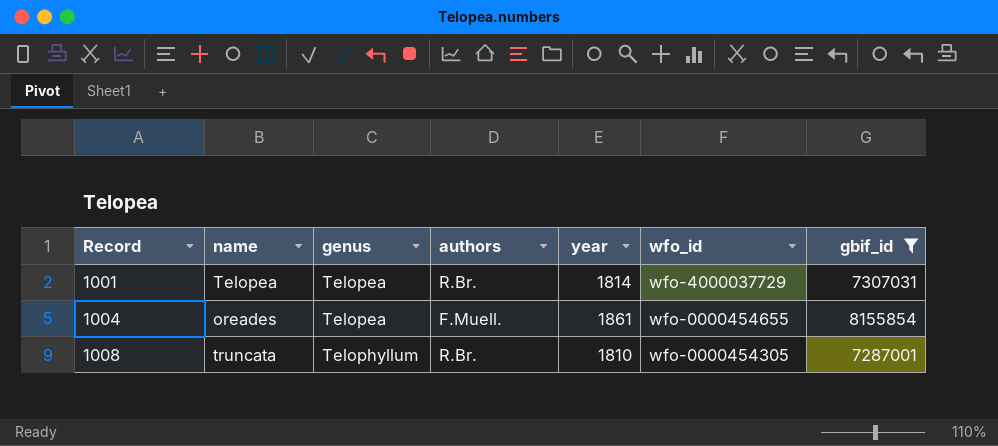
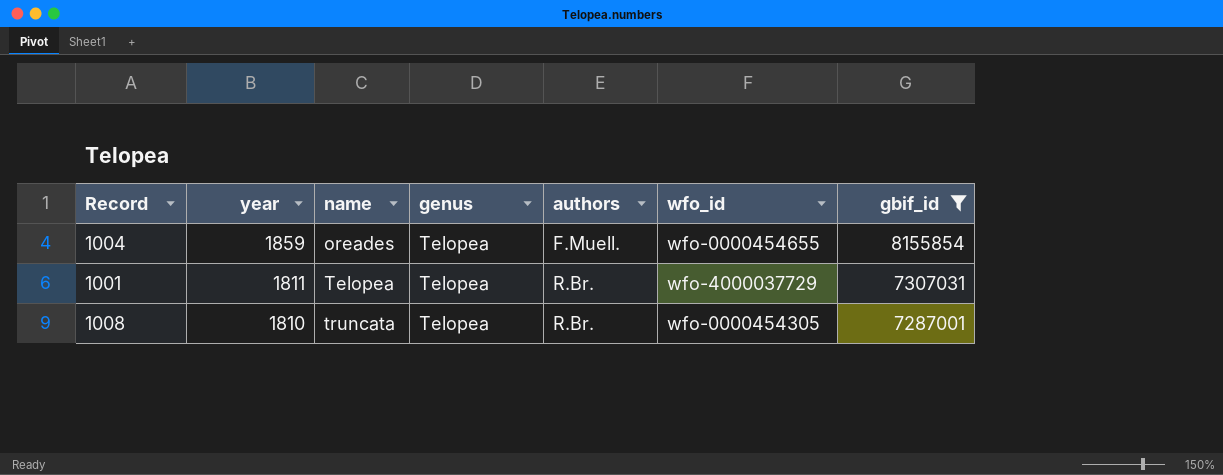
row order: Record ascending -> year descending
column year | position: 5 -> 2
1004 | year: 1861 -> 1859
1001 | year: 1814 -> 1811
1008 | genus: Telophyllum -> Telopea

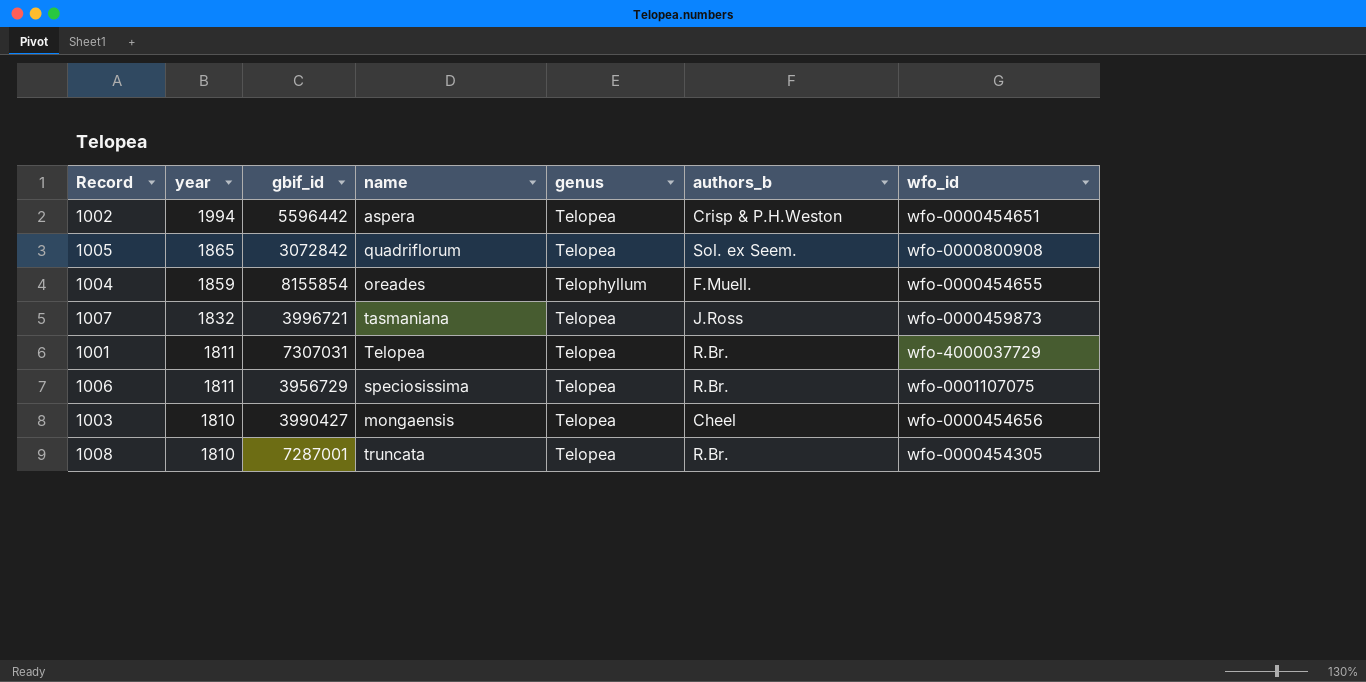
filter: gbif_id >= 7287001 -> none
column gbif_id | position: 7 -> 3
column name: authors -> authors_b
1004 | genus: Telopea -> Telophyllum

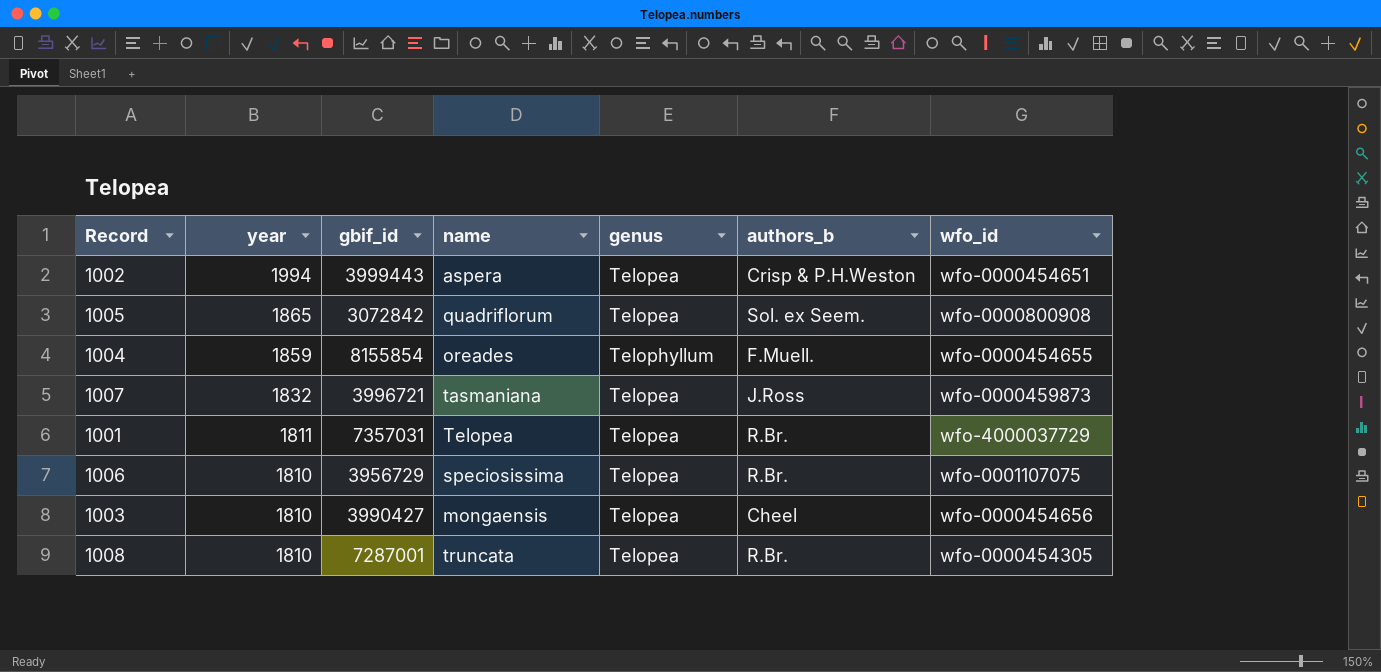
1002 | gbif_id: 5596442 -> 3999443
1001 | gbif_id: 7307031 -> 7357031
1006 | year: 1811 -> 1810

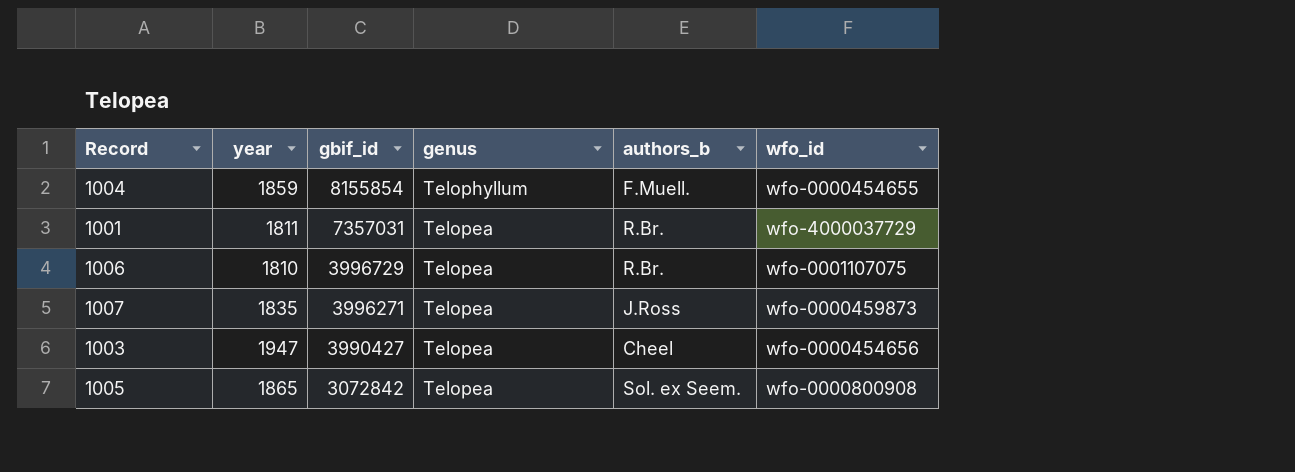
row order: year descending -> gbif_id descending
column name | position: 4 -> none
row 1002: 1994 | 3999443 | aspera | Telopea | Crisp & P.H.Weston | wfo-0000454651 -> none
row 1008: 1810 | 7287001 | truncata | Telopea | R.Br. | wfo-0000454305 -> none
1006 | gbif_id: 3956729 -> 3996729
1007 | year: 1832 -> 1835
1007 | gbif_id: 3996721 -> 3996271
1003 | year: 1810 -> 1947

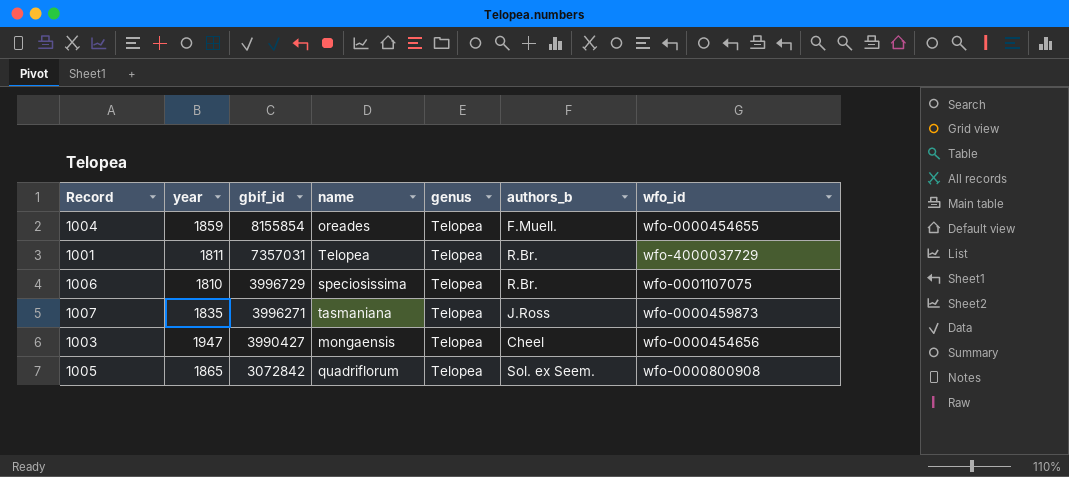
column name | position: none -> 4
1004 | genus: Telophyllum -> Telopea

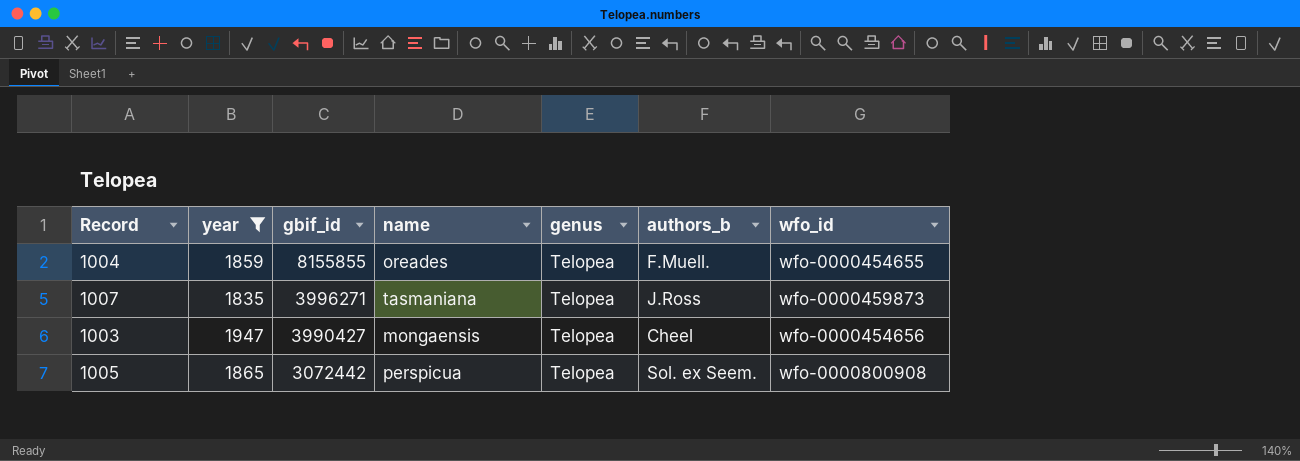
filter: none -> year >= 1835
1004 | gbif_id: 8155854 -> 8155855
1005 | gbif_id: 3072842 -> 3072442
1005 | name: quadriflorum -> perspicua

